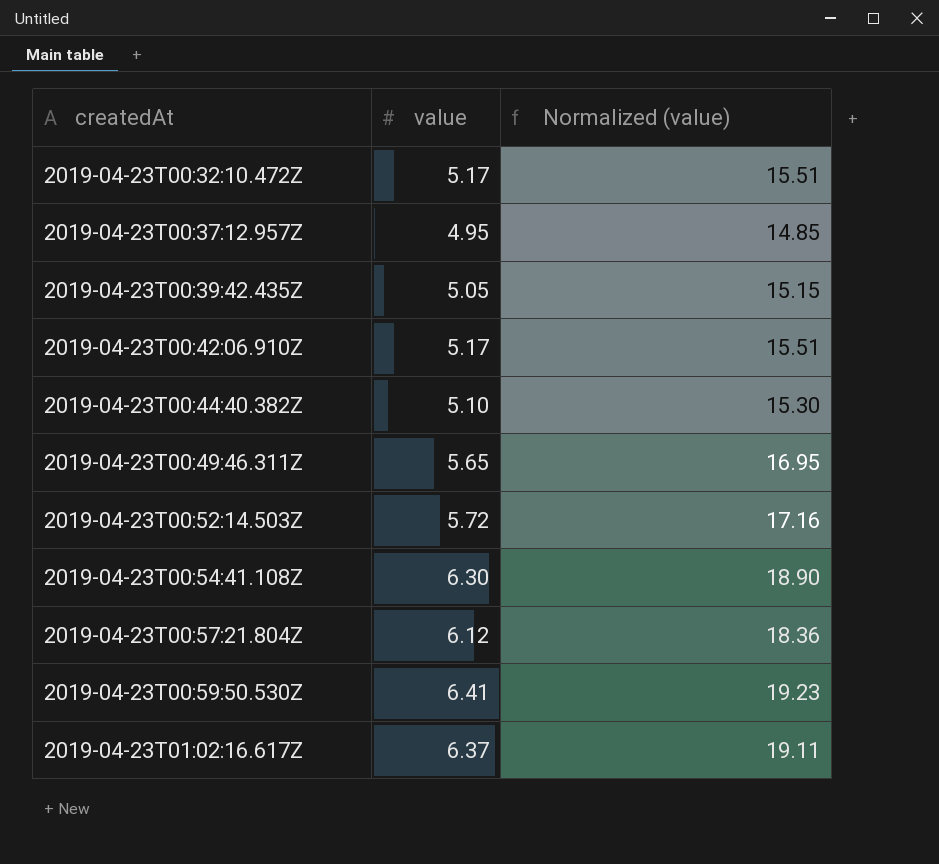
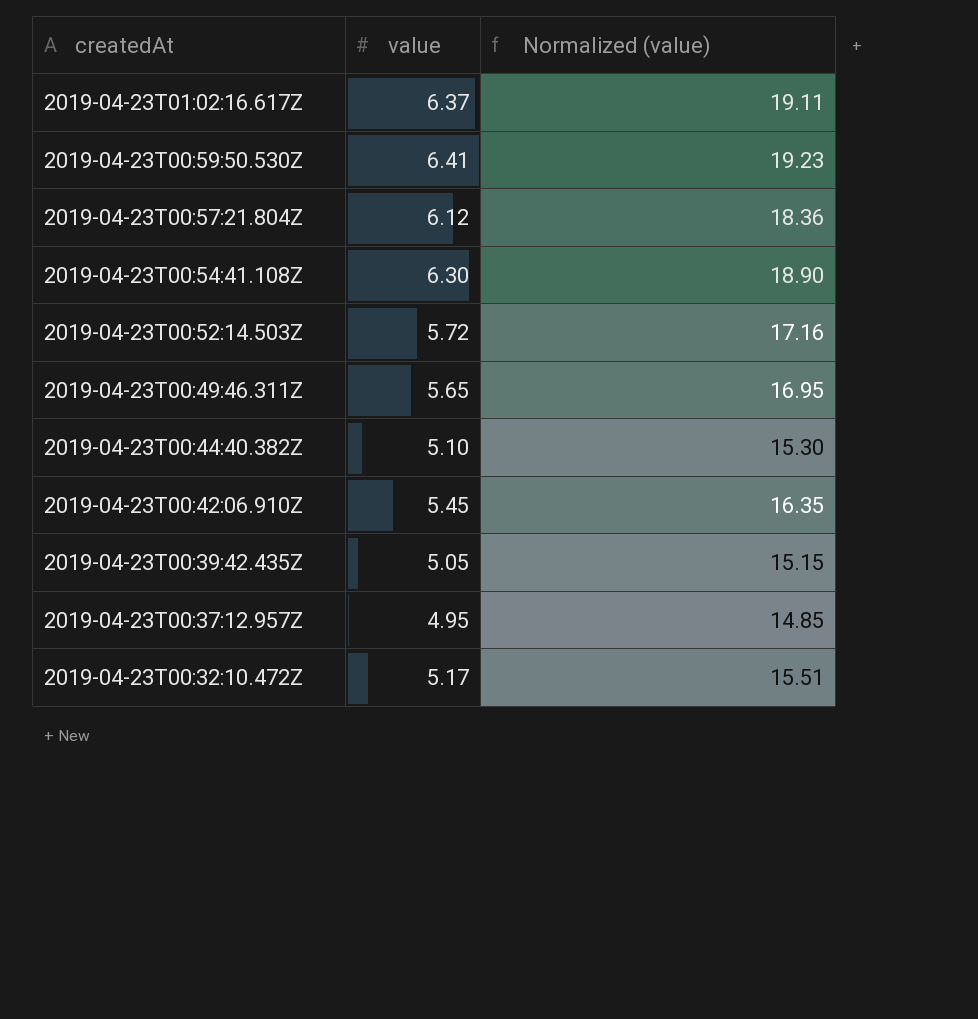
row order: createdAt ascending -> createdAt descending
2019-04-23T00:42:06.910Z | value: 5.17 -> 5.45
2019-04-23T00:42:06.910Z | Normalized (value): 15.51 -> 16.35

